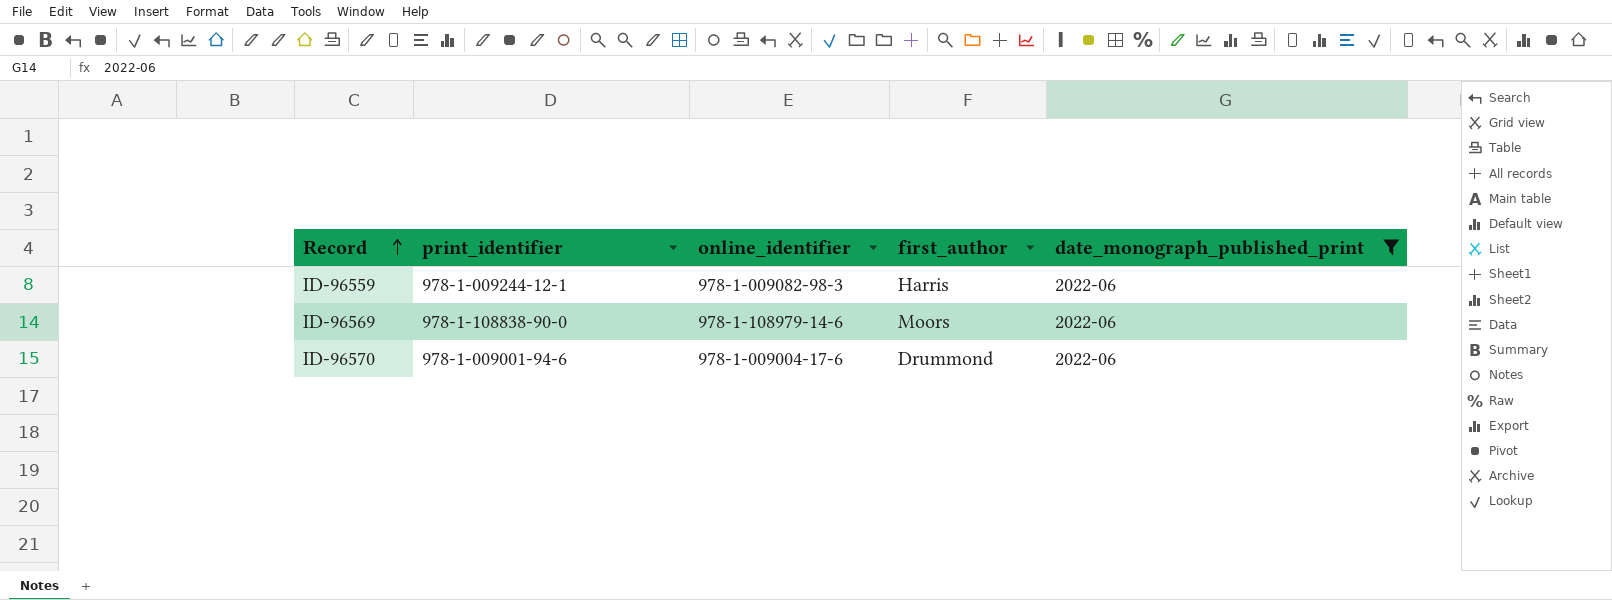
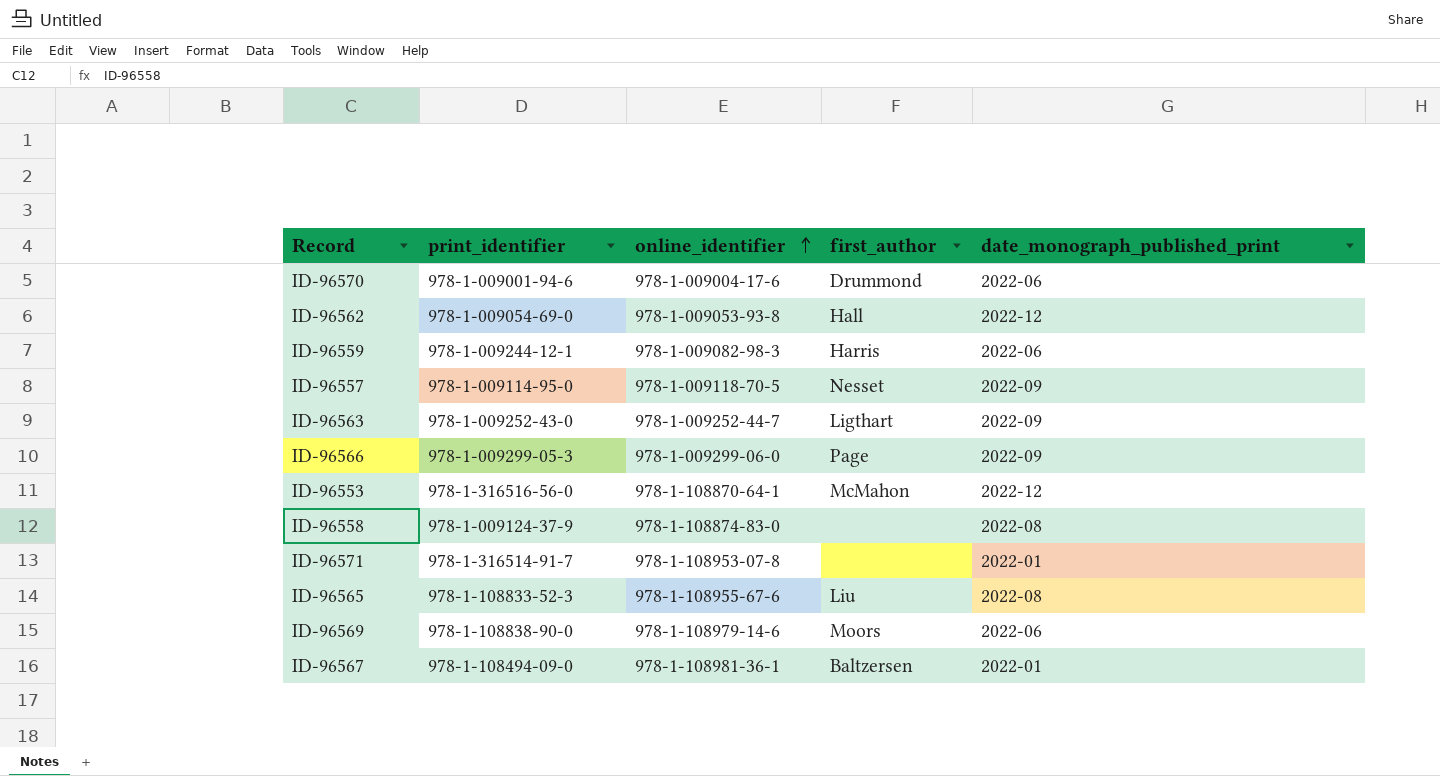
filter: date_monograph_published_print = 2022-06 -> none
row order: Record ascending -> online_identifier ascending

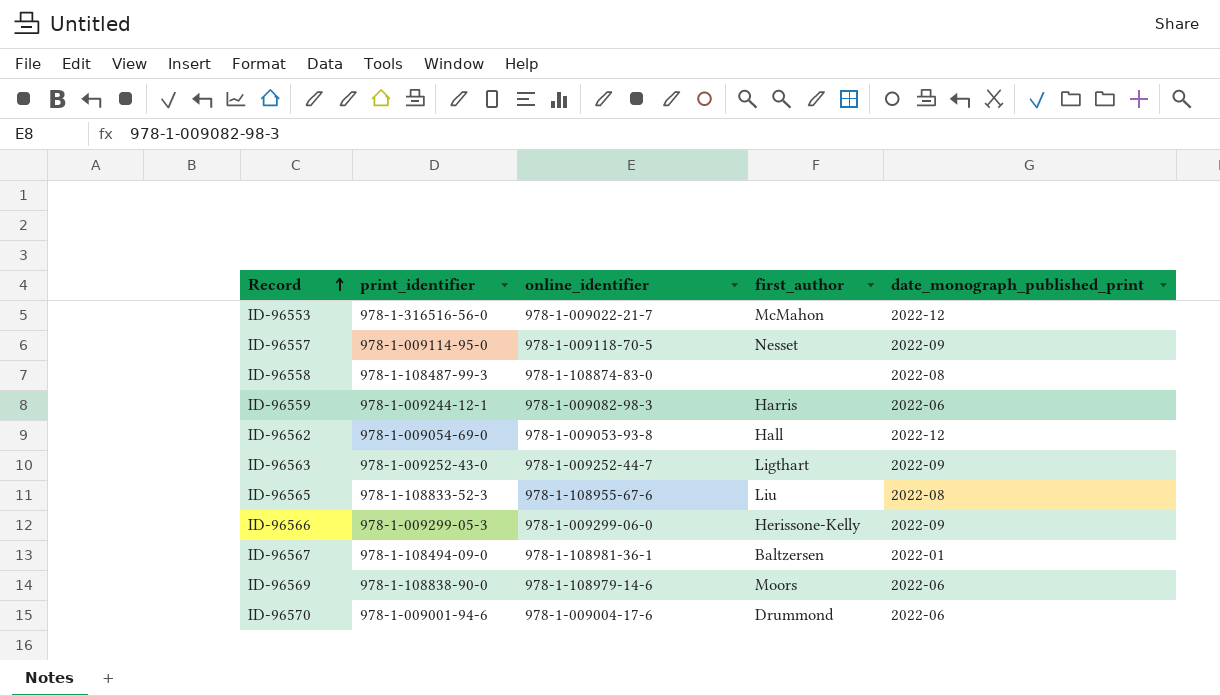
row order: online_identifier ascending -> Record ascending
row ID-96571: 978-1-316514-91-7 | 978-1-108953-07-8 | none | 2022-01 -> none
ID-96553 | online_identifier: 978-1-108870-64-1 -> 978-1-009022-21-7
ID-96558 | print_identifier: 978-1-009124-37-9 -> 978-1-108487-99-3
ID-96566 | first_author: Page -> Herissone-Kelly

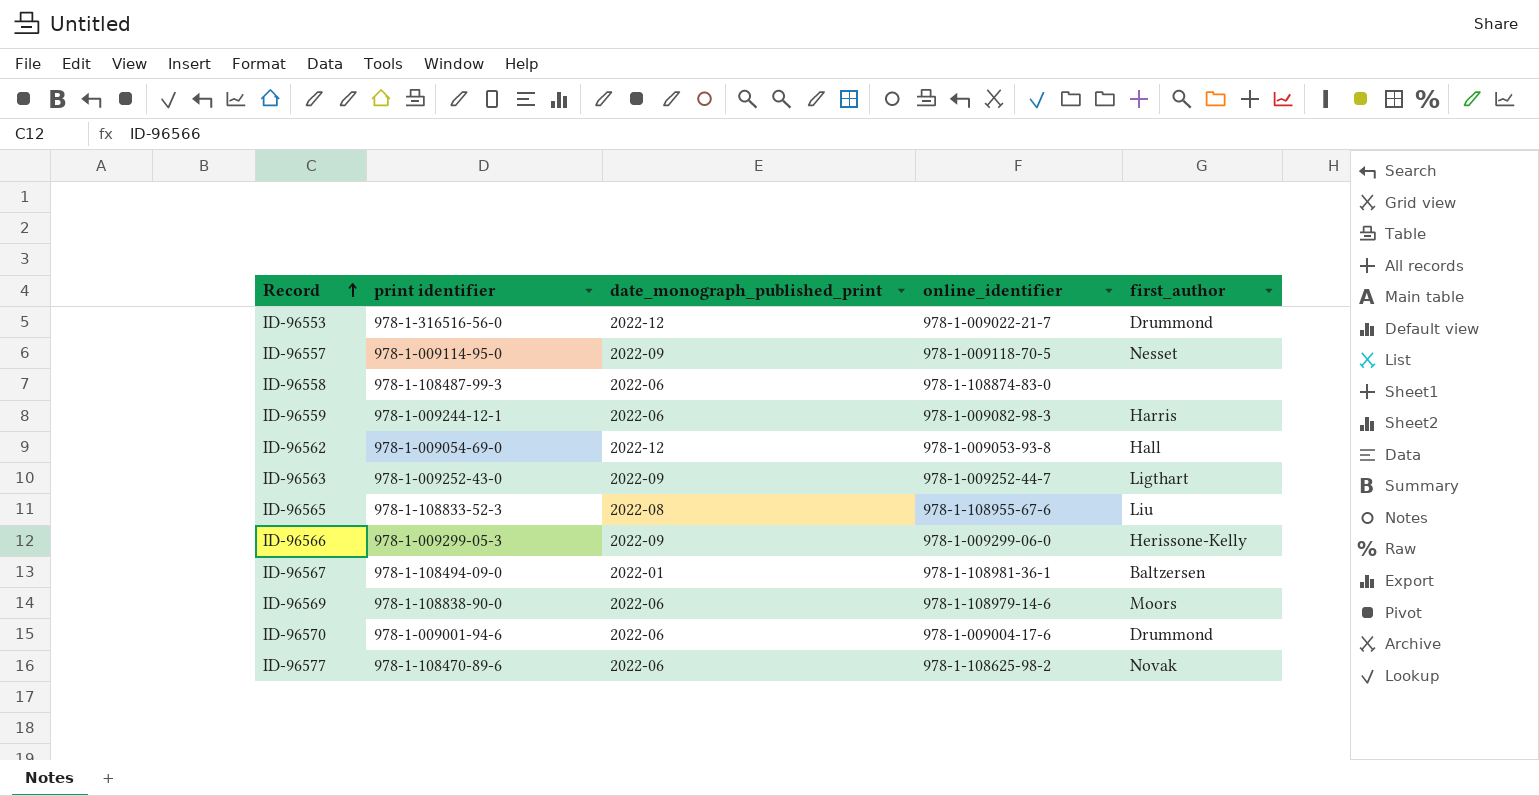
column name: print_identifier -> print identifier
column date_monograph_published_print | position: 5 -> 3
ID-96553 | first_author: McMahon -> Drummond
ID-96558 | date_monograph_published_print: 2022-08 -> 2022-06
row ID-96577: none -> 978-1-108470-89-6 | 2022-06 | 978-1-108625-98-2 | Novak

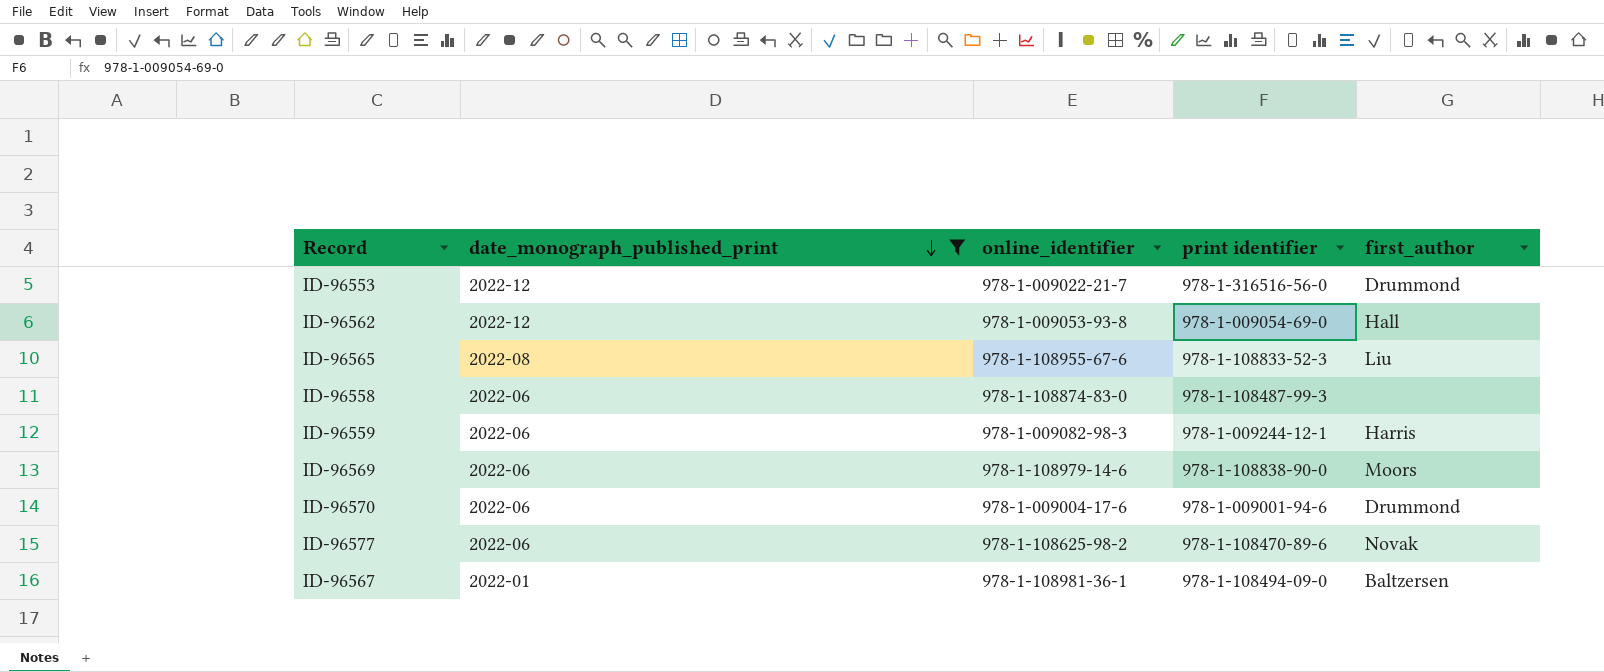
filter: none -> date_monograph_published_print != 2022-09
row order: Record ascending -> date_monograph_published_print descending
column print identifier | position: 2 -> 4

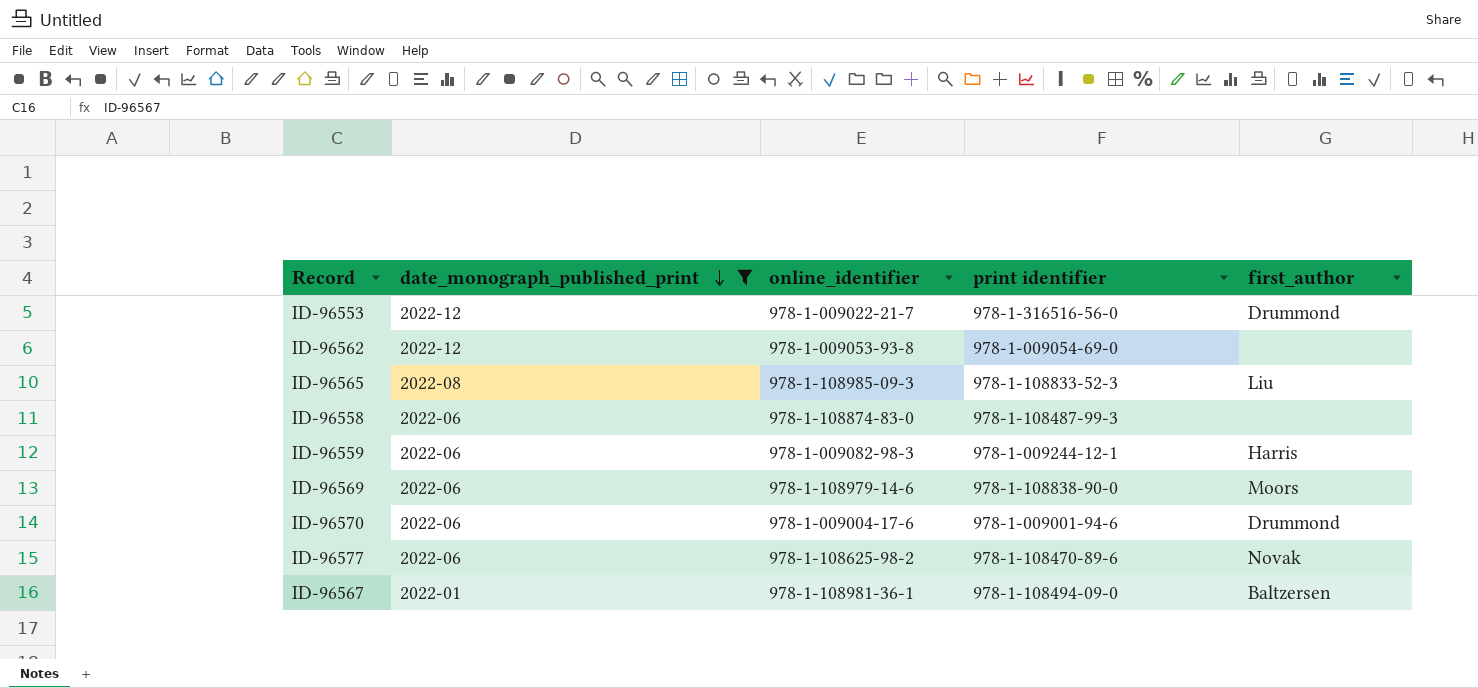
ID-96562 | first_author: Hall -> none
ID-96565 | online_identifier: 978-1-108955-67-6 -> 978-1-108985-09-3

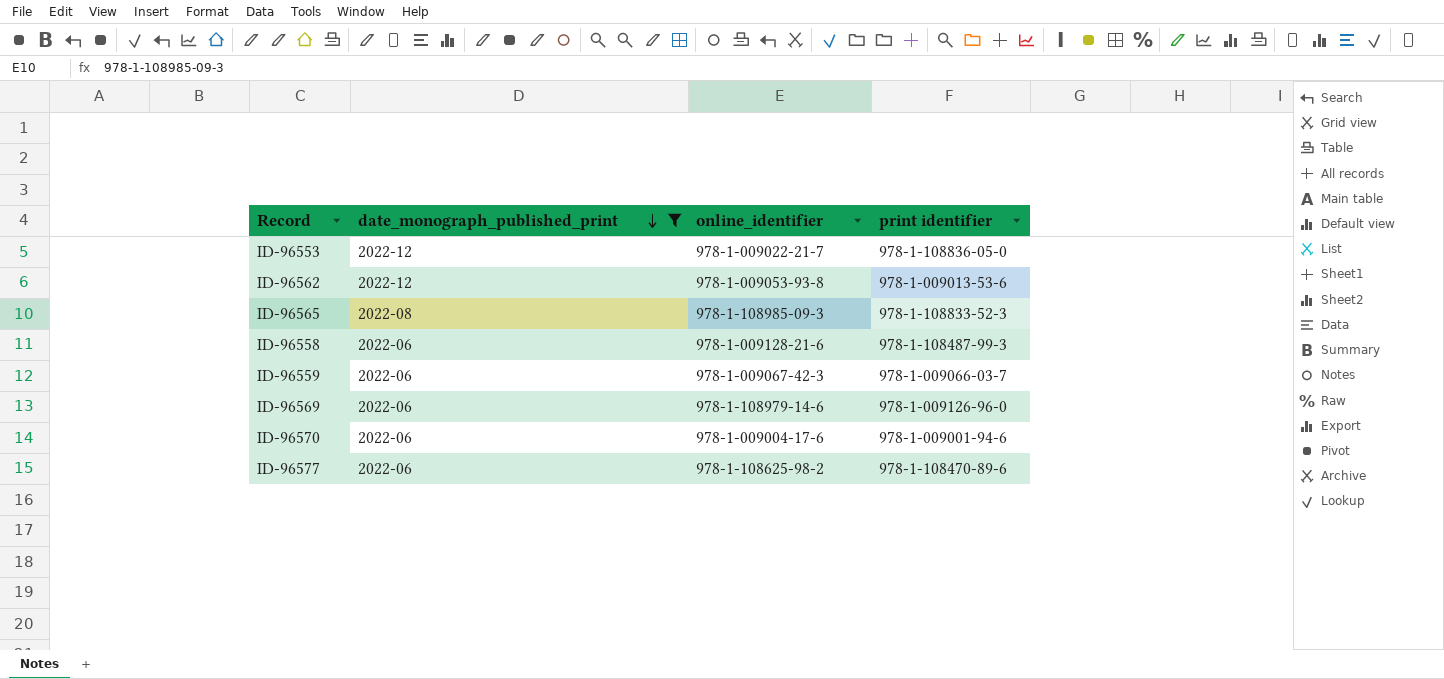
column first_author | position: 5 -> none
row ID-96567: 2022-01 | 978-1-108981-36-1 | 978-1-108494-09-0 | Baltzersen -> none
ID-96553 | print identifier: 978-1-316516-56-0 -> 978-1-108836-05-0
ID-96562 | print identifier: 978-1-009054-69-0 -> 978-1-009013-53-6
ID-96558 | online_identifier: 978-1-108874-83-0 -> 978-1-009128-21-6
ID-96559 | online_identifier: 978-1-009082-98-3 -> 978-1-009067-42-3
ID-96559 | print identifier: 978-1-009244-12-1 -> 978-1-009066-03-7
ID-96569 | print identifier: 978-1-108838-90-0 -> 978-1-009126-96-0

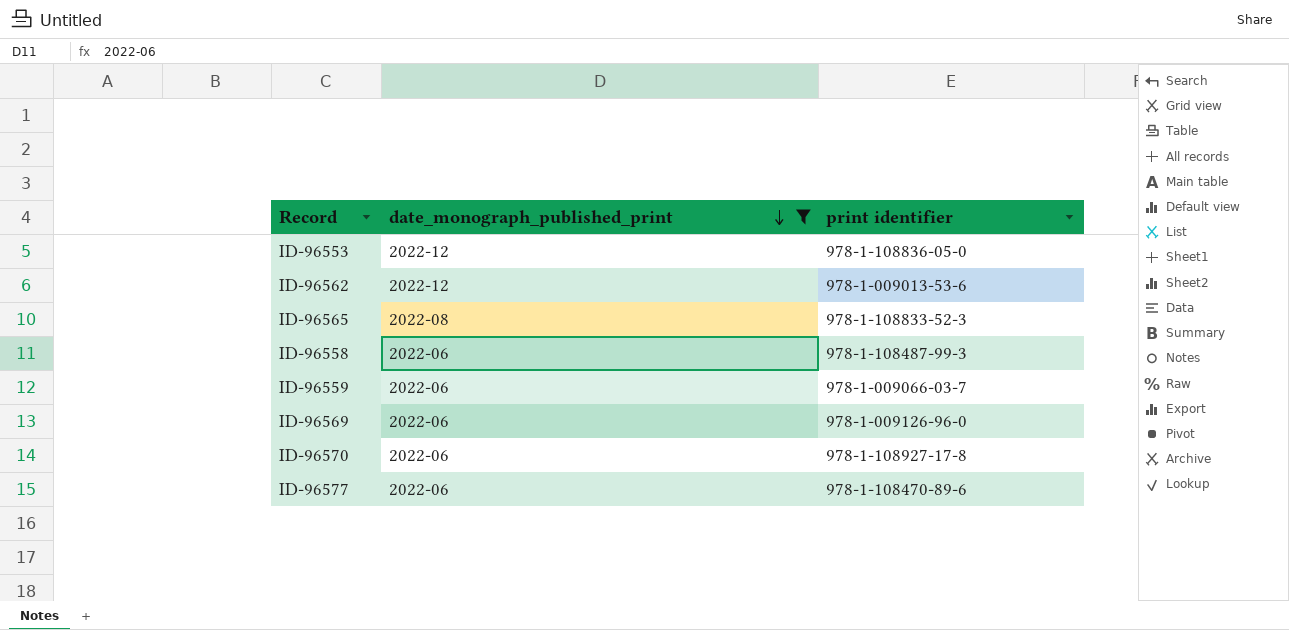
column online_identifier | position: 3 -> none
ID-96570 | print identifier: 978-1-009001-94-6 -> 978-1-108927-17-8

